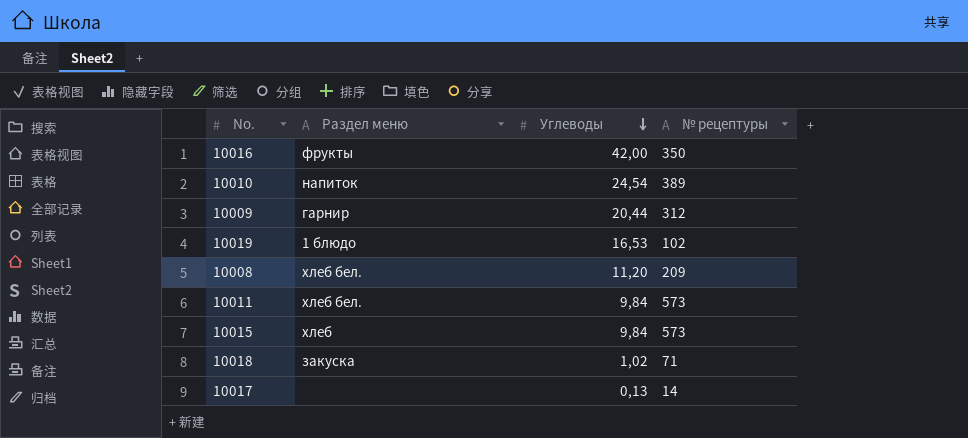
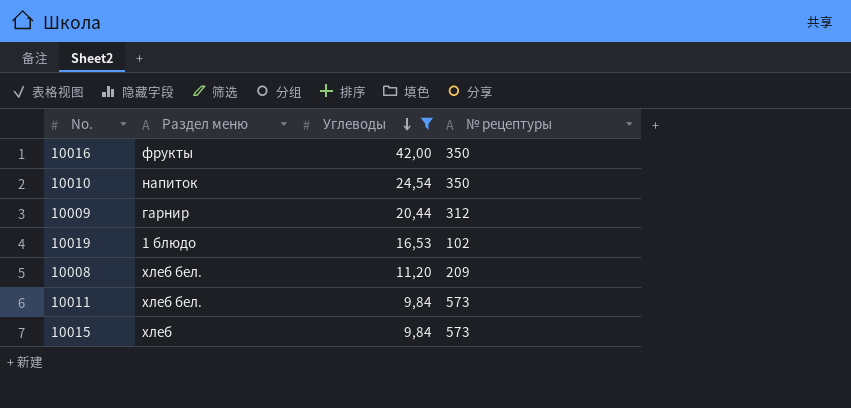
filter: none -> Углеводы >= 9,84
10010 | № рецептуры: 389 -> 350

